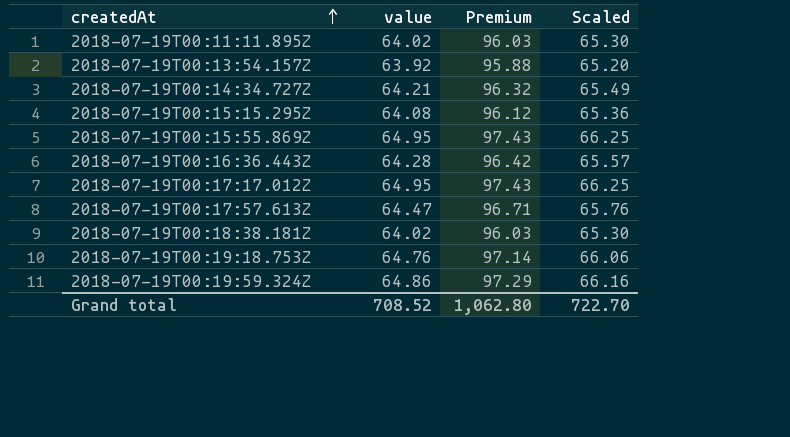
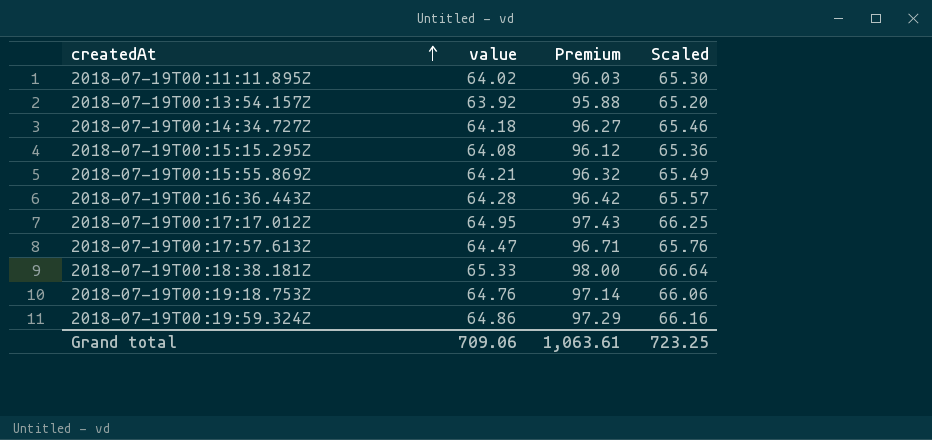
2018-07-19T00:14:34.727Z | value: 64.21 -> 64.18
2018-07-19T00:14:34.727Z | Premium: 96.32 -> 96.27
2018-07-19T00:14:34.727Z | Scaled: 65.49 -> 65.46
2018-07-19T00:15:55.869Z | value: 64.95 -> 64.21
2018-07-19T00:15:55.869Z | Premium: 97.43 -> 96.32
2018-07-19T00:15:55.869Z | Scaled: 66.25 -> 65.49
2018-07-19T00:18:38.181Z | value: 64.02 -> 65.33
2018-07-19T00:18:38.181Z | Premium: 96.03 -> 98.00
2018-07-19T00:18:38.181Z | Scaled: 65.30 -> 66.64
Grand total | value: 708.52 -> 709.06
Grand total | Premium: 1,062.80 -> 1,063.61
Grand total | Scaled: 722.70 -> 723.25

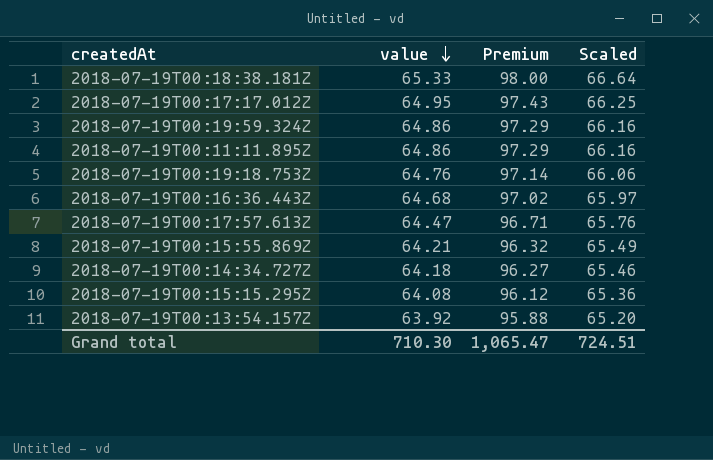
row order: createdAt ascending -> value descending
2018-07-19T00:11:11.895Z | value: 64.02 -> 64.86
2018-07-19T00:11:11.895Z | Premium: 96.03 -> 97.29
2018-07-19T00:11:11.895Z | Scaled: 65.30 -> 66.16
2018-07-19T00:16:36.443Z | value: 64.28 -> 64.68
2018-07-19T00:16:36.443Z | Premium: 96.42 -> 97.02
2018-07-19T00:16:36.443Z | Scaled: 65.57 -> 65.97
Grand total | value: 709.06 -> 710.30
Grand total | Premium: 1,063.61 -> 1,065.47
Grand total | Scaled: 723.25 -> 724.51

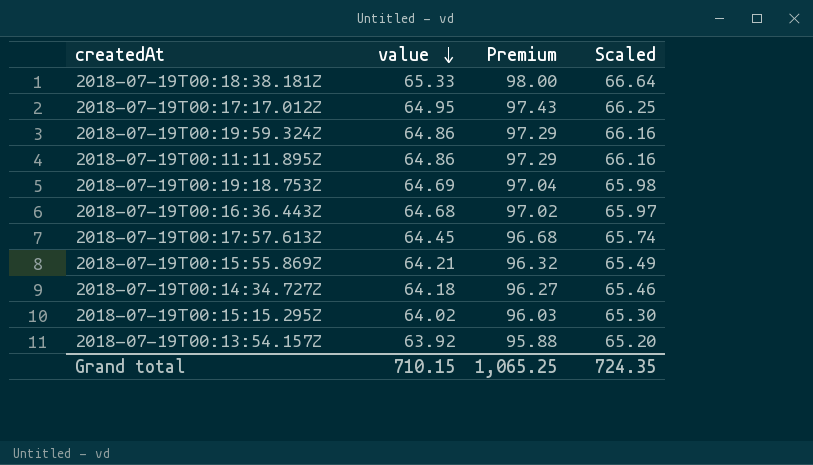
2018-07-19T00:19:18.753Z | value: 64.76 -> 64.69
2018-07-19T00:19:18.753Z | Premium: 97.14 -> 97.04
2018-07-19T00:19:18.753Z | Scaled: 66.06 -> 65.98
2018-07-19T00:17:57.613Z | value: 64.47 -> 64.45
2018-07-19T00:17:57.613Z | Premium: 96.71 -> 96.68
2018-07-19T00:17:57.613Z | Scaled: 65.76 -> 65.74
2018-07-19T00:15:15.295Z | value: 64.08 -> 64.02
2018-07-19T00:15:15.295Z | Premium: 96.12 -> 96.03
2018-07-19T00:15:15.295Z | Scaled: 65.36 -> 65.30
Grand total | value: 710.30 -> 710.15
Grand total | Premium: 1,065.47 -> 1,065.25
Grand total | Scaled: 724.51 -> 724.35

